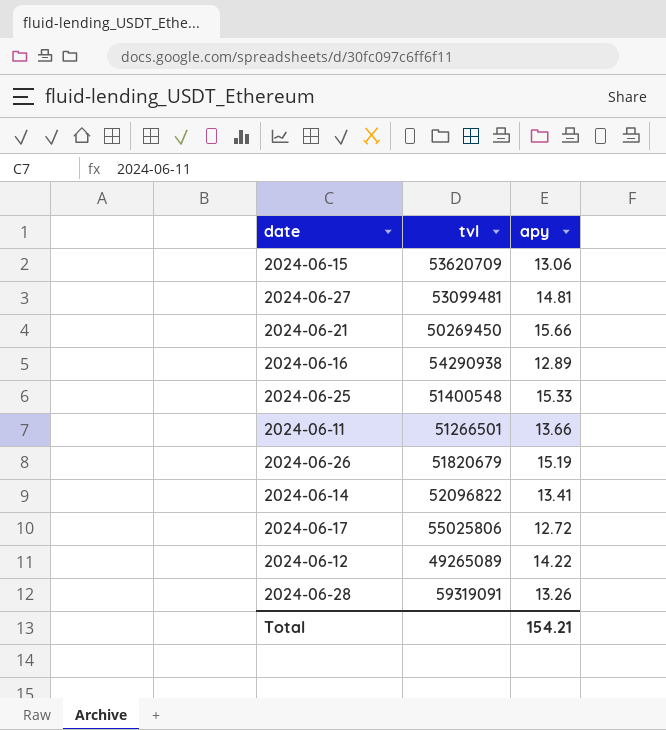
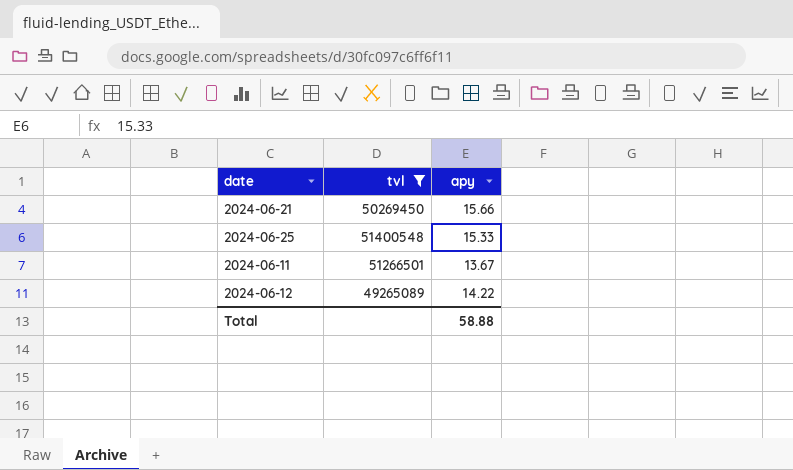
filter: none -> tvl <= 51400548
2024-06-11 | apy: 13.66 -> 13.67
Total | apy: 154.21 -> 58.88

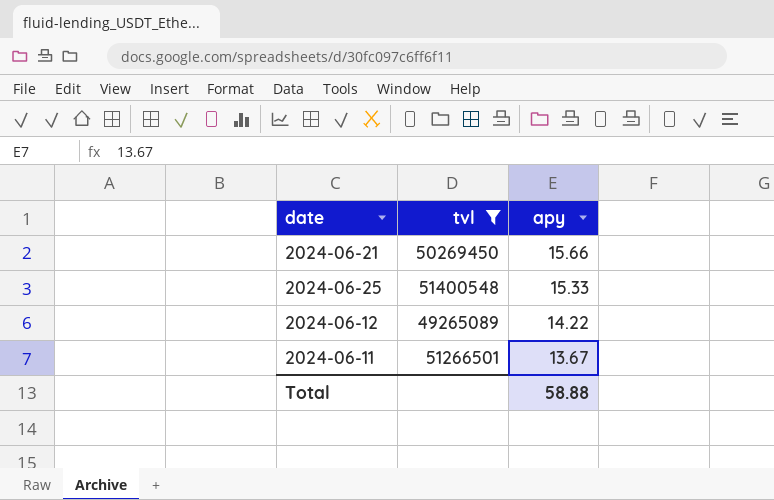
row order: none -> apy descending

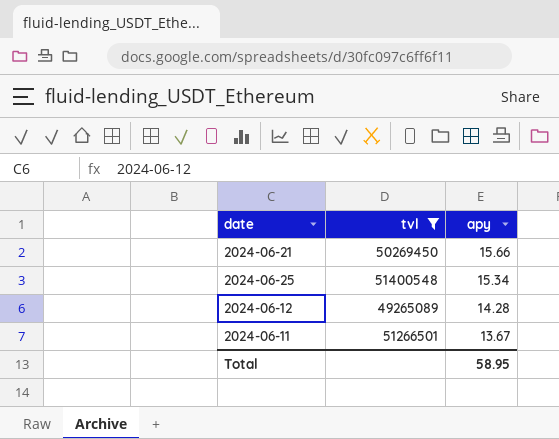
2024-06-25 | apy: 15.33 -> 15.34
2024-06-12 | apy: 14.22 -> 14.28
Total | apy: 58.88 -> 58.95

